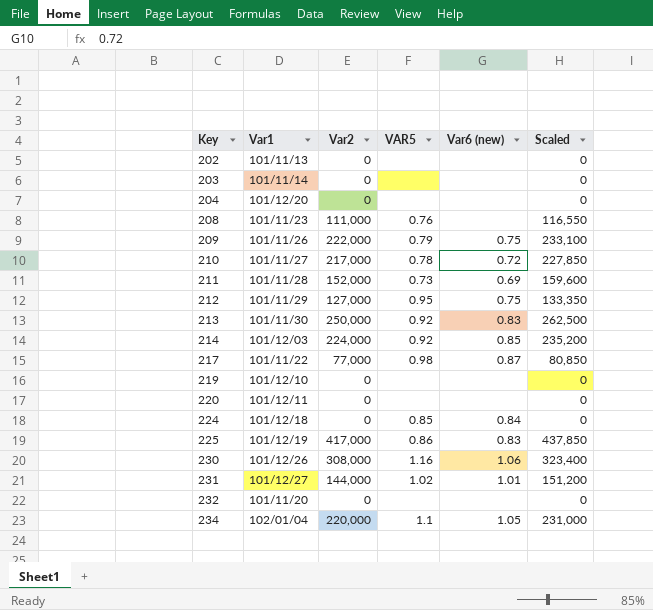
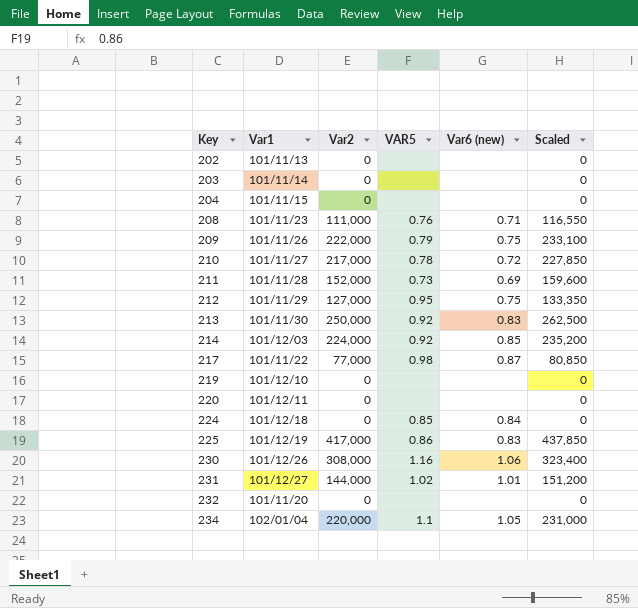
204 | Var1: 101/12/20 -> 101/11/15
208 | Var6 (new): none -> 0.71

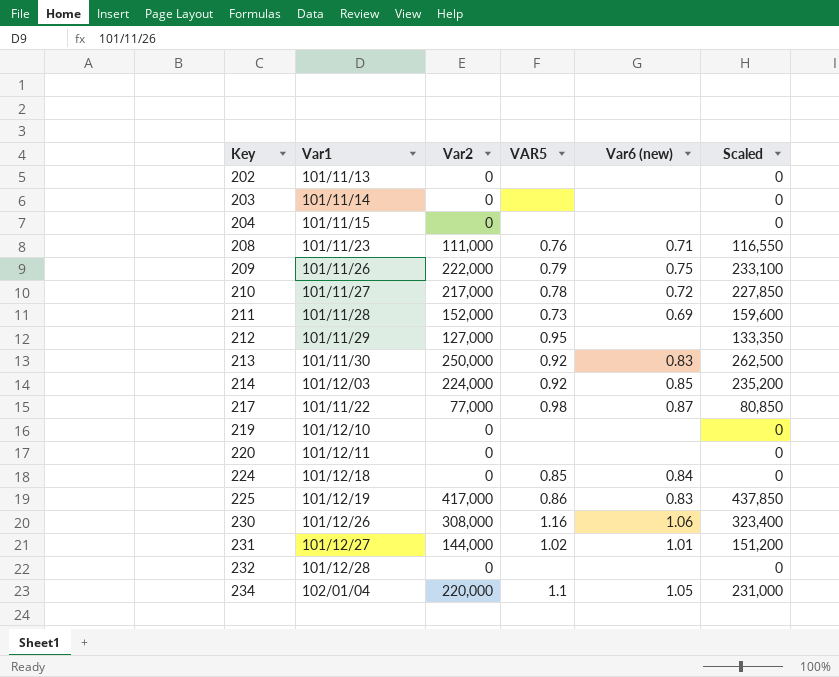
212 | Var6 (new): 0.75 -> none
232 | Var1: 101/11/20 -> 101/12/28

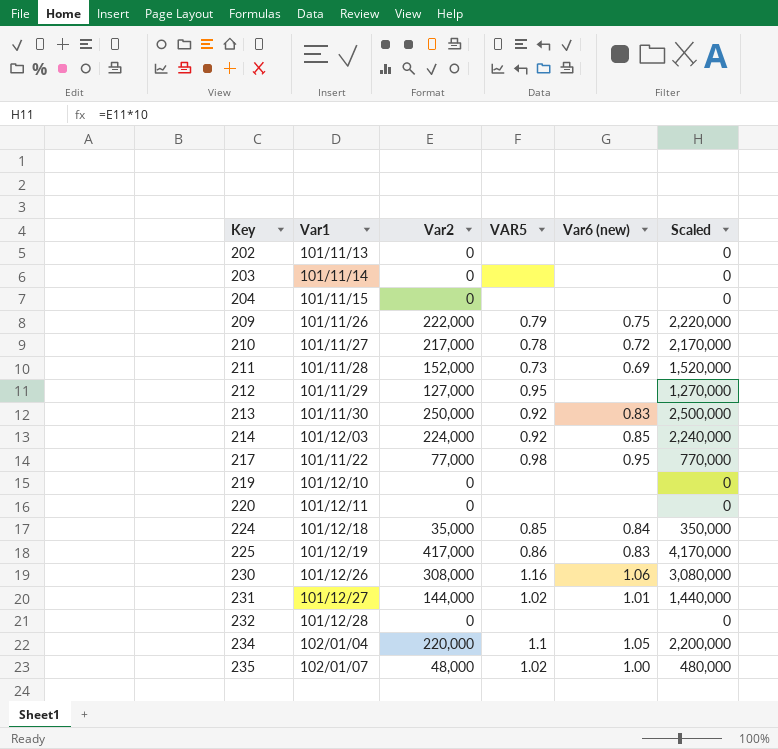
column Scaled | formula: [Var2] * 1.05 -> [Var2] * 10
row 208: 101/11/23 | 111,000 | 0.76 | 0.71 | 116,550 -> none
217 | Var6 (new): 0.87 -> 0.95
224 | Var2: 0 -> 35,000
row 235: none -> 102/01/07 | 48,000 | 1.02 | 1.00 | 480,000

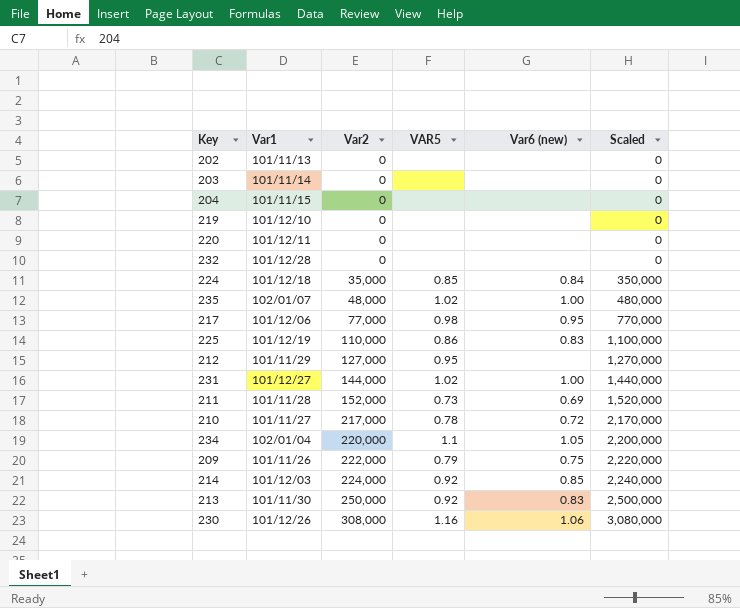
row order: Key ascending -> Var2 ascending
217 | Var1: 101/11/22 -> 101/12/06
225 | Var2: 417,000 -> 110,000
225 | Scaled: 4,170,000 -> 1,100,000
231 | Var6 (new): 1.01 -> 1.00

